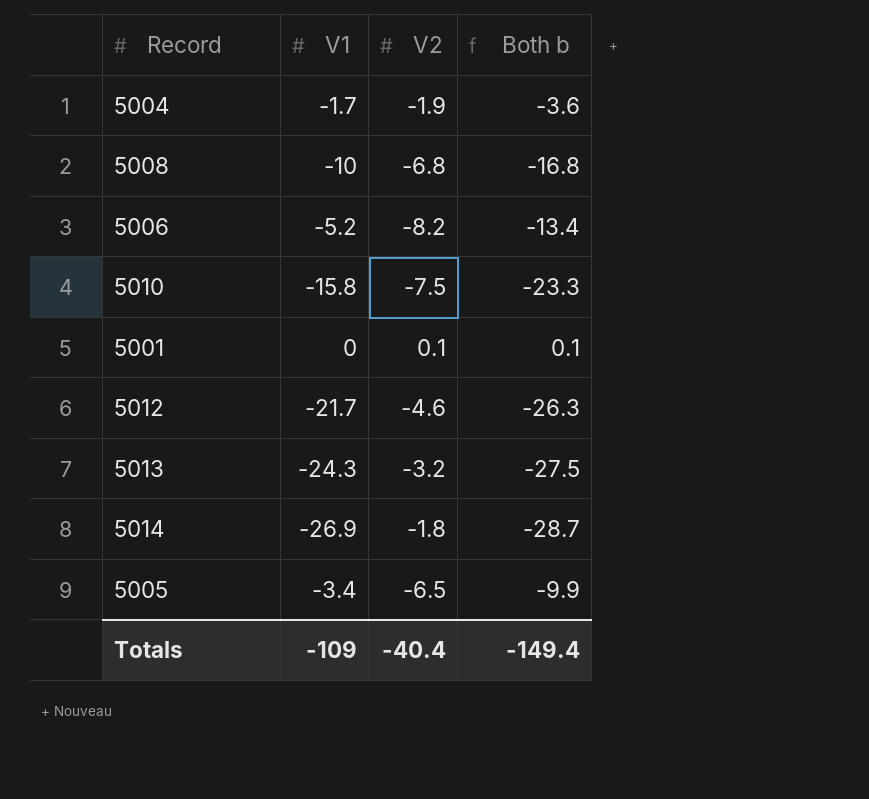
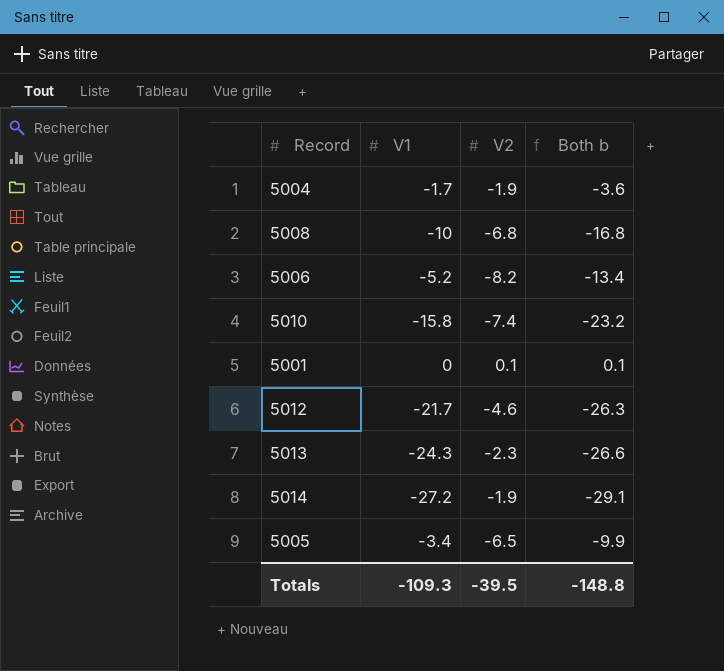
5010 | V2: -7.5 -> -7.4
5010 | Both b: -23.3 -> -23.2
5013 | V2: -3.2 -> -2.3
5013 | Both b: -27.5 -> -26.6
5014 | V1: -26.9 -> -27.2
5014 | V2: -1.8 -> -1.9
5014 | Both b: -28.7 -> -29.1
Totals | V1: -109 -> -109.3
Totals | V2: -40.4 -> -39.5
Totals | Both b: -149.4 -> -148.8

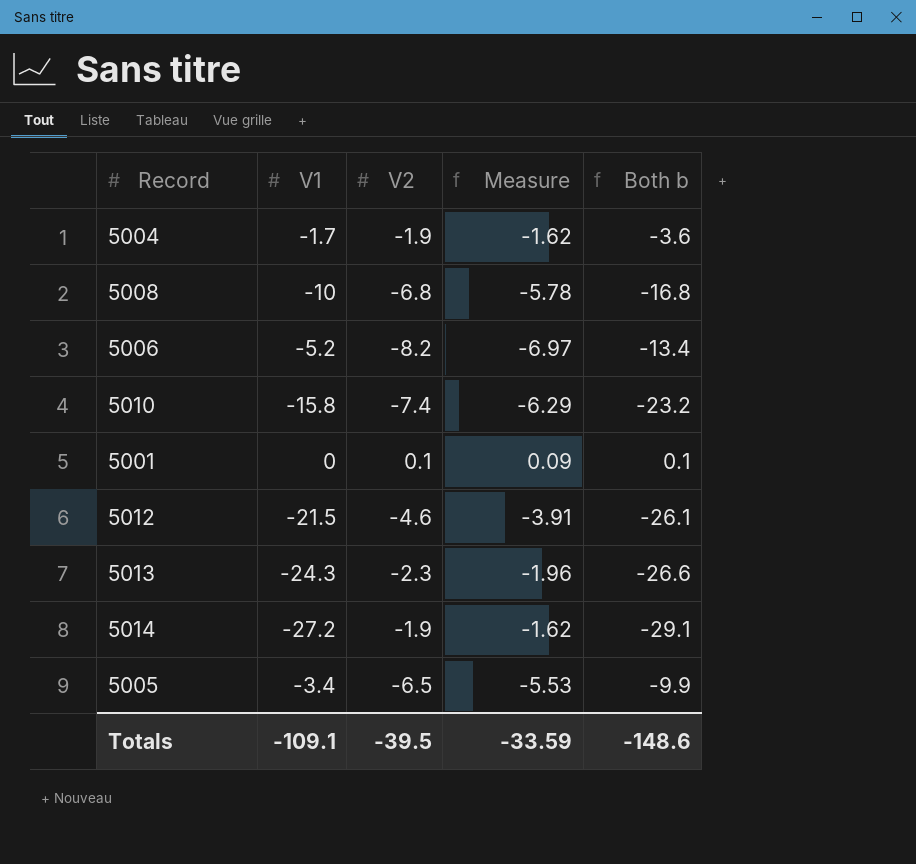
column Measure | formula: none -> [V2] * 0.85
5012 | V1: -21.7 -> -21.5
5012 | Both b: -26.3 -> -26.1
Totals | V1: -109.3 -> -109.1
Totals | Both b: -148.8 -> -148.6

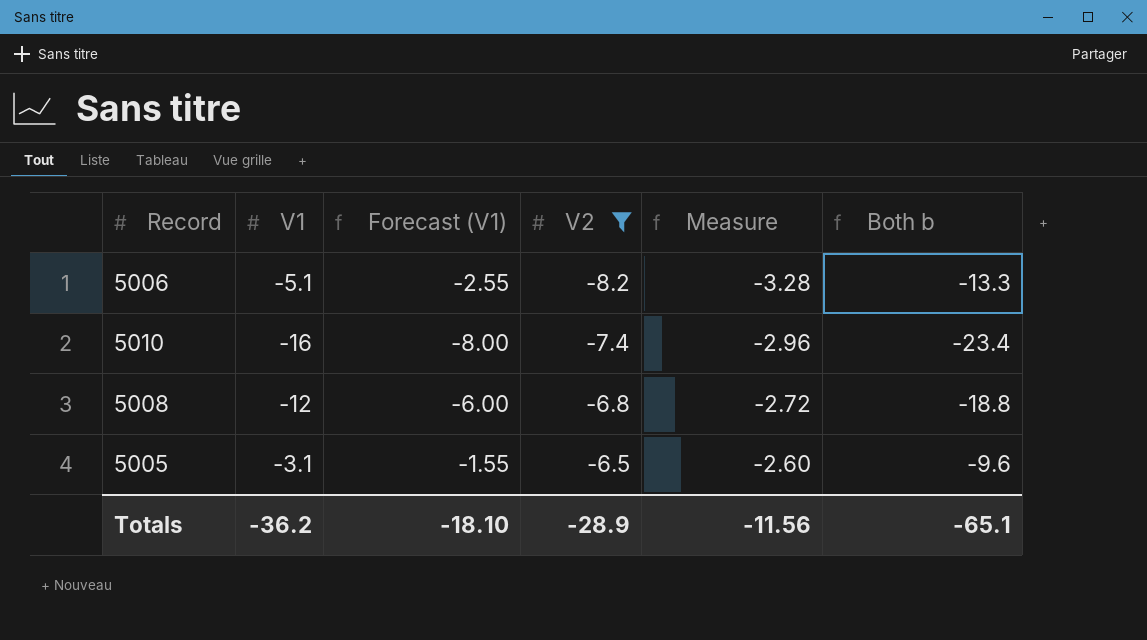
filter: none -> V2 <= -6.5
row order: none -> V2 ascending
column Forecast (V1) | formula: none -> [V1] * 0.5
column Measure | formula: [V2] * 0.85 -> [V2] * 0.4
5006 | V1: -5.2 -> -5.1
5006 | Both b: -13.4 -> -13.3
5010 | V1: -15.8 -> -16
5010 | Both b: -23.2 -> -23.4
5008 | V1: -10 -> -12
5008 | Both b: -16.8 -> -18.8
5005 | V1: -3.4 -> -3.1
5005 | Both b: -9.9 -> -9.6
Totals | V1: -109.1 -> -36.2
Totals | V2: -39.5 -> -28.9
Totals | Measure: -33.59 -> -11.56
Totals | Both b: -148.6 -> -65.1

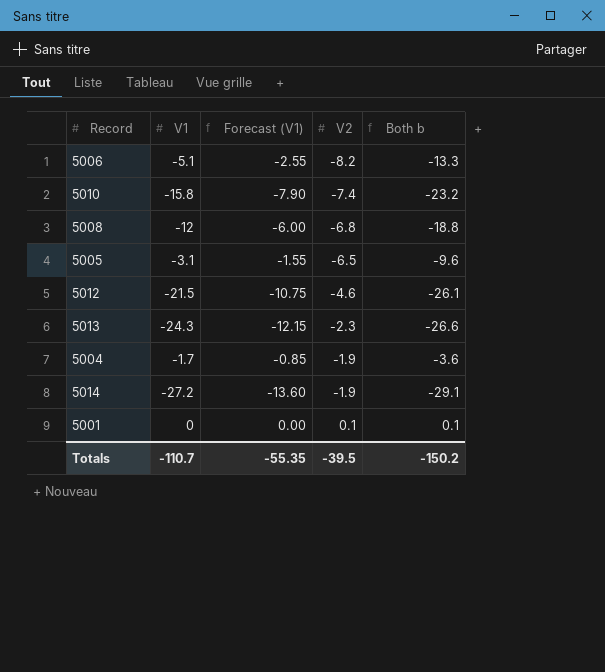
filter: V2 <= -6.5 -> none
column Measure | formula: [V2] * 0.4 -> none
5010 | V1: -16 -> -15.8
5010 | Forecast (V1): -8.00 -> -7.90
5010 | Both b: -23.4 -> -23.2
Totals | V1: -36.2 -> -110.7
Totals | Forecast (V1): -18.10 -> -55.35
Totals | V2: -28.9 -> -39.5
Totals | Both b: -65.1 -> -150.2

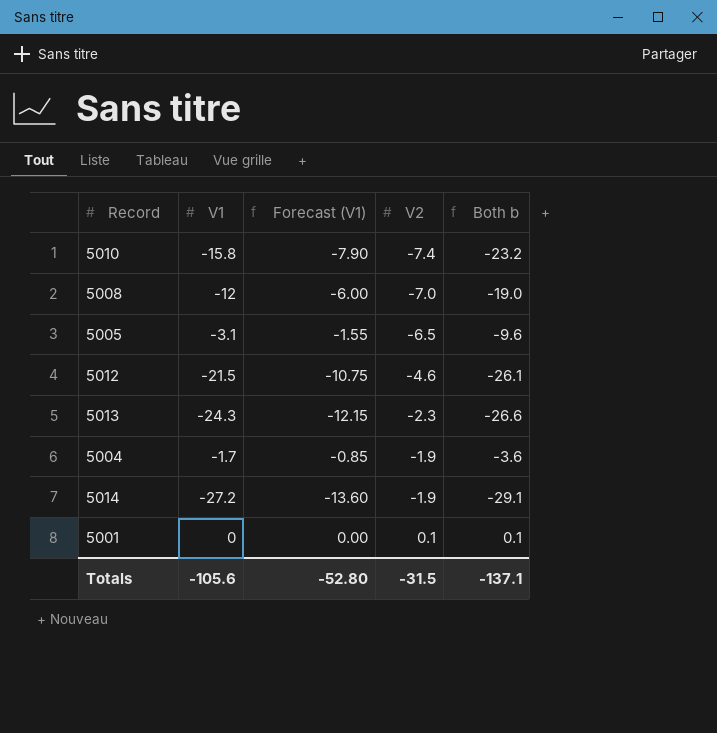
row 5006: -5.1 | -2.55 | -8.2 | -13.3 -> none
5008 | V2: -6.8 -> -7.0
5008 | Both b: -18.8 -> -19.0
Totals | V1: -110.7 -> -105.6
Totals | Forecast (V1): -55.35 -> -52.80
Totals | V2: -39.5 -> -31.5
Totals | Both b: -150.2 -> -137.1

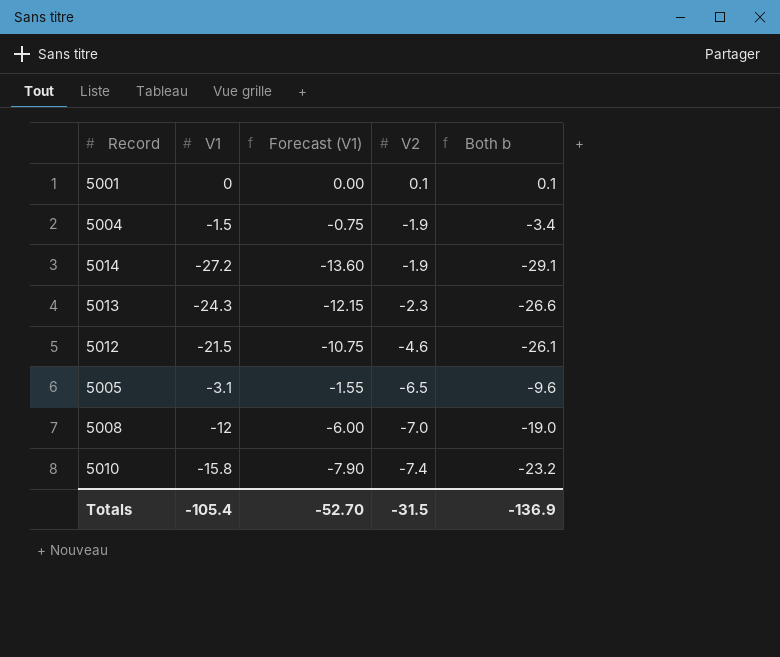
row order: V2 ascending -> V2 descending
5004 | V1: -1.7 -> -1.5
5004 | Forecast (V1): -0.85 -> -0.75
5004 | Both b: -3.6 -> -3.4
Totals | V1: -105.6 -> -105.4
Totals | Forecast (V1): -52.80 -> -52.70
Totals | Both b: -137.1 -> -136.9

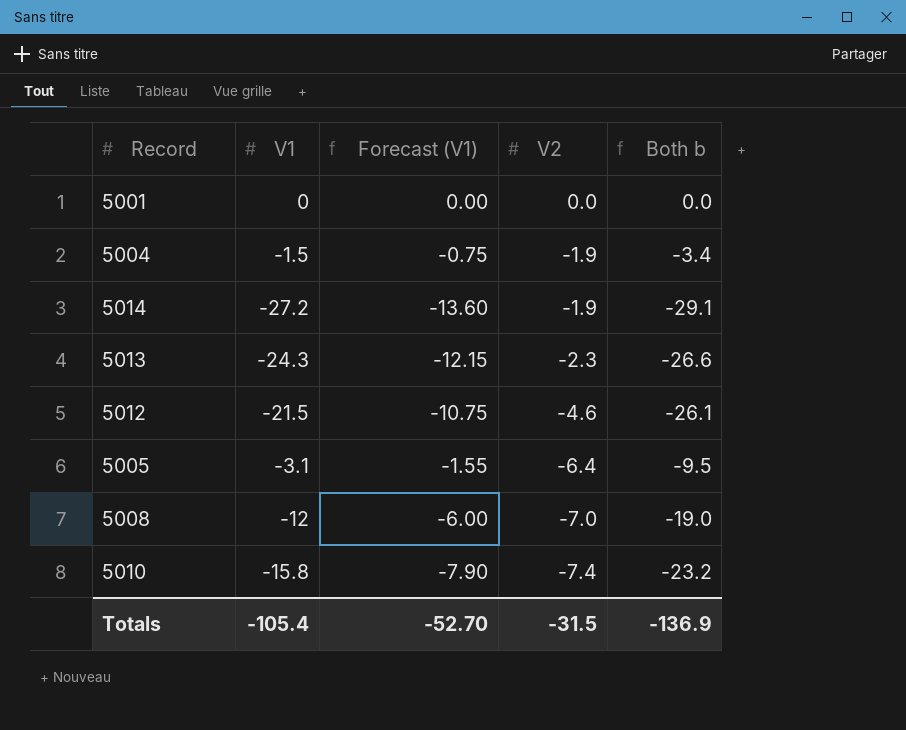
5001 | V2: 0.1 -> 0.0
5001 | Both b: 0.1 -> 0.0
5005 | V2: -6.5 -> -6.4
5005 | Both b: -9.6 -> -9.5

